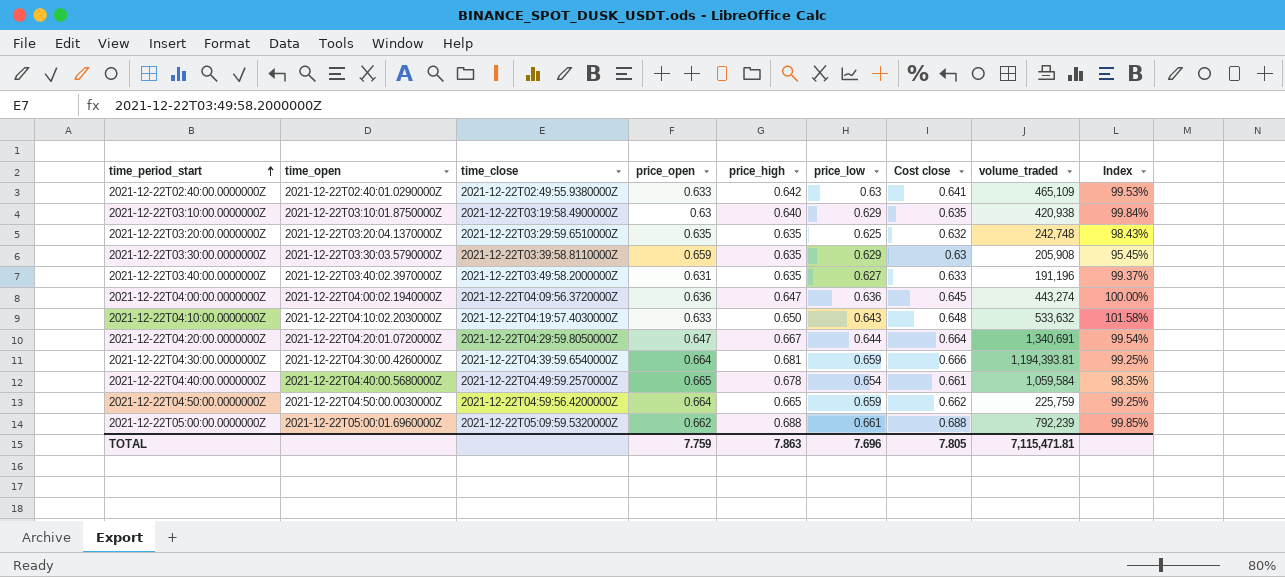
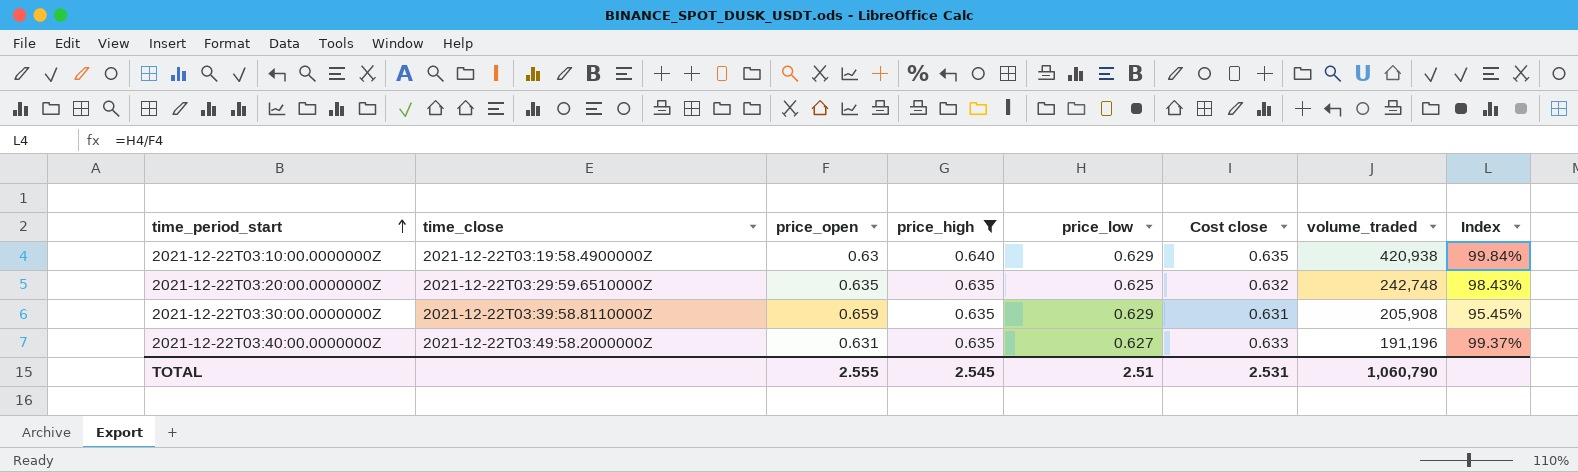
filter: none -> price_high <= 0.640
column time_open | position: 2 -> none
2021-12-22T03:30:00.0000000Z | Cost close: 0.63 -> 0.631
TOTAL | price_open: 7.759 -> 2.555
TOTAL | price_high: 7.863 -> 2.545
TOTAL | price_low: 7.696 -> 2.51
TOTAL | Cost close: 7.805 -> 2.531
TOTAL | volume_traded: 7,115,471.81 -> 1,060,790

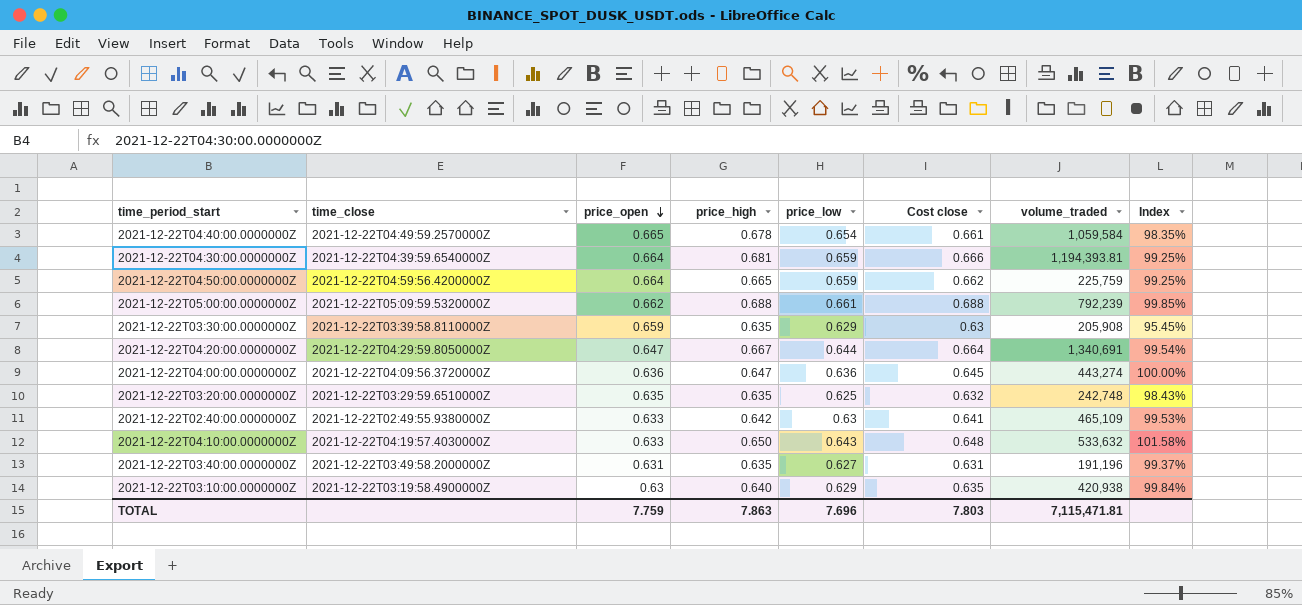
filter: price_high <= 0.640 -> none
row order: time_period_start ascending -> price_open descending
2021-12-22T03:30:00.0000000Z | Cost close: 0.631 -> 0.63
2021-12-22T03:40:00.0000000Z | Cost close: 0.633 -> 0.631
TOTAL | price_open: 2.555 -> 7.759
TOTAL | price_high: 2.545 -> 7.863
TOTAL | price_low: 2.51 -> 7.696
TOTAL | Cost close: 2.531 -> 7.803
TOTAL | volume_traded: 1,060,790 -> 7,115,471.81

